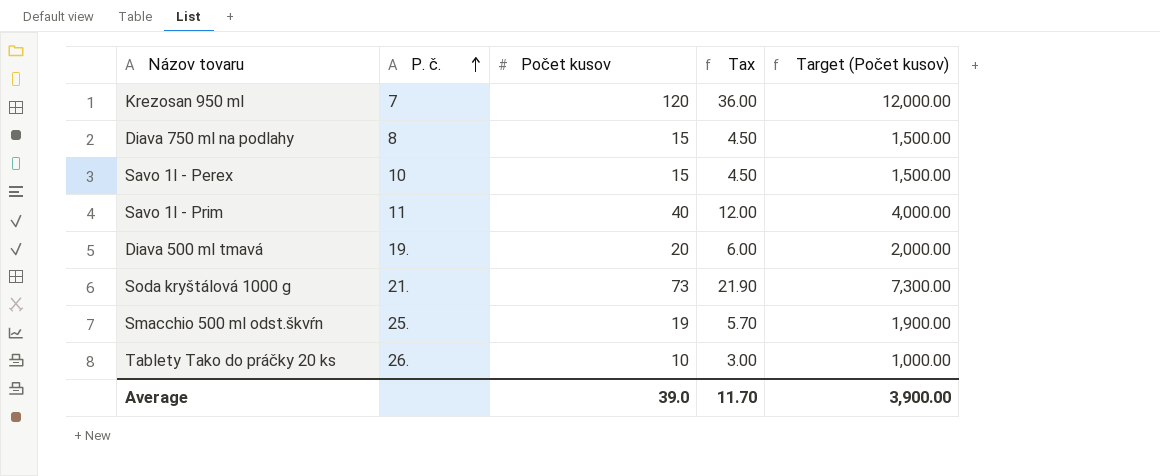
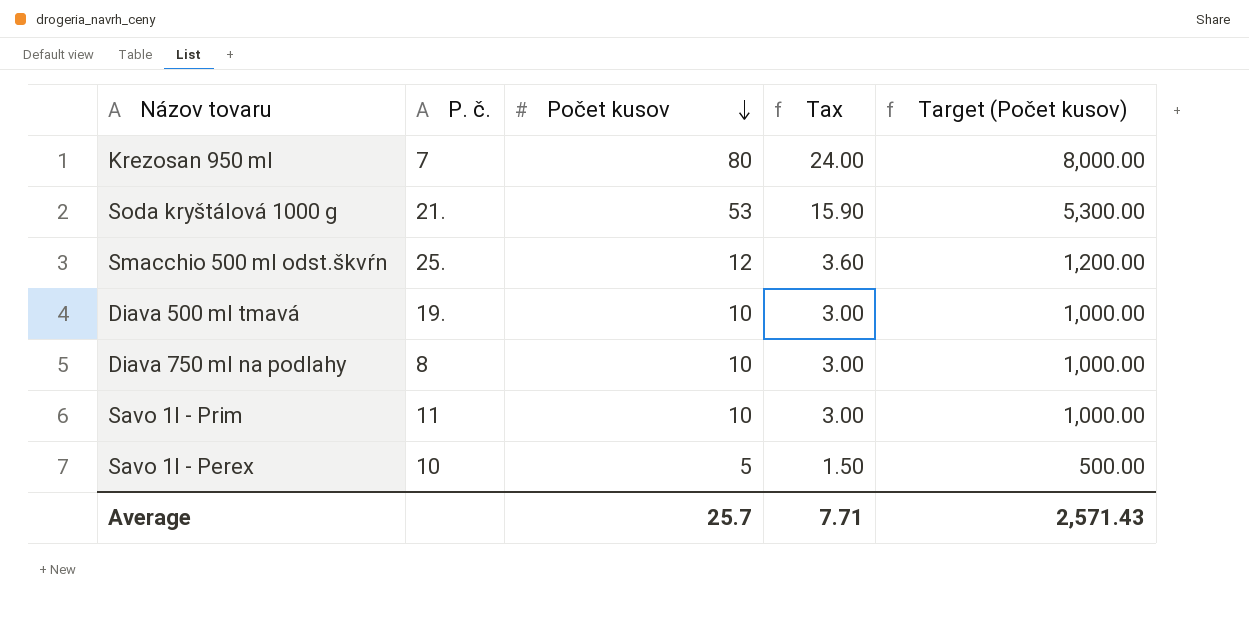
row order: P. č. ascending -> Počet kusov descending
row Tablety Tako do práčky 20 ks: 26. | 10 | 3.00 | 1,000.00 -> none
Krezosan 950 ml | Počet kusov: 120 -> 80
Krezosan 950 ml | Tax: 36.00 -> 24.00
Krezosan 950 ml | Target (Počet kusov): 12,000.00 -> 8,000.00
Soda kryštálová 1000 g | Počet kusov: 73 -> 53
Soda kryštálová 1000 g | Tax: 21.90 -> 15.90
Soda kryštálová 1000 g | Target (Počet kusov): 7,300.00 -> 5,300.00
Smacchio 500 ml odst.škvŕn | Počet kusov: 19 -> 12
Smacchio 500 ml odst.škvŕn | Tax: 5.70 -> 3.60
Smacchio 500 ml odst.škvŕn | Target (Počet kusov): 1,900.00 -> 1,200.00
Diava 500 ml tmavá | Počet kusov: 20 -> 10
Diava 500 ml tmavá | Tax: 6.00 -> 3.00
Diava 500 ml tmavá | Target (Počet kusov): 2,000.00 -> 1,000.00
Diava 750 ml na podlahy | Počet kusov: 15 -> 10
Diava 750 ml na podlahy | Tax: 4.50 -> 3.00
Diava 750 ml na podlahy | Target (Počet kusov): 1,500.00 -> 1,000.00
Savo 1l - Prim | Počet kusov: 40 -> 10
Savo 1l - Prim | Tax: 12.00 -> 3.00
Savo 1l - Prim | Target (Počet kusov): 4,000.00 -> 1,000.00
Savo 1l - Perex | Počet kusov: 15 -> 5
Savo 1l - Perex | Tax: 4.50 -> 1.50
Savo 1l - Perex | Target (Počet kusov): 1,500.00 -> 500.00
Average | Počet kusov: 39.0 -> 25.7
Average | Tax: 11.70 -> 7.71
Average | Target (Počet kusov): 3,900.00 -> 2,571.43

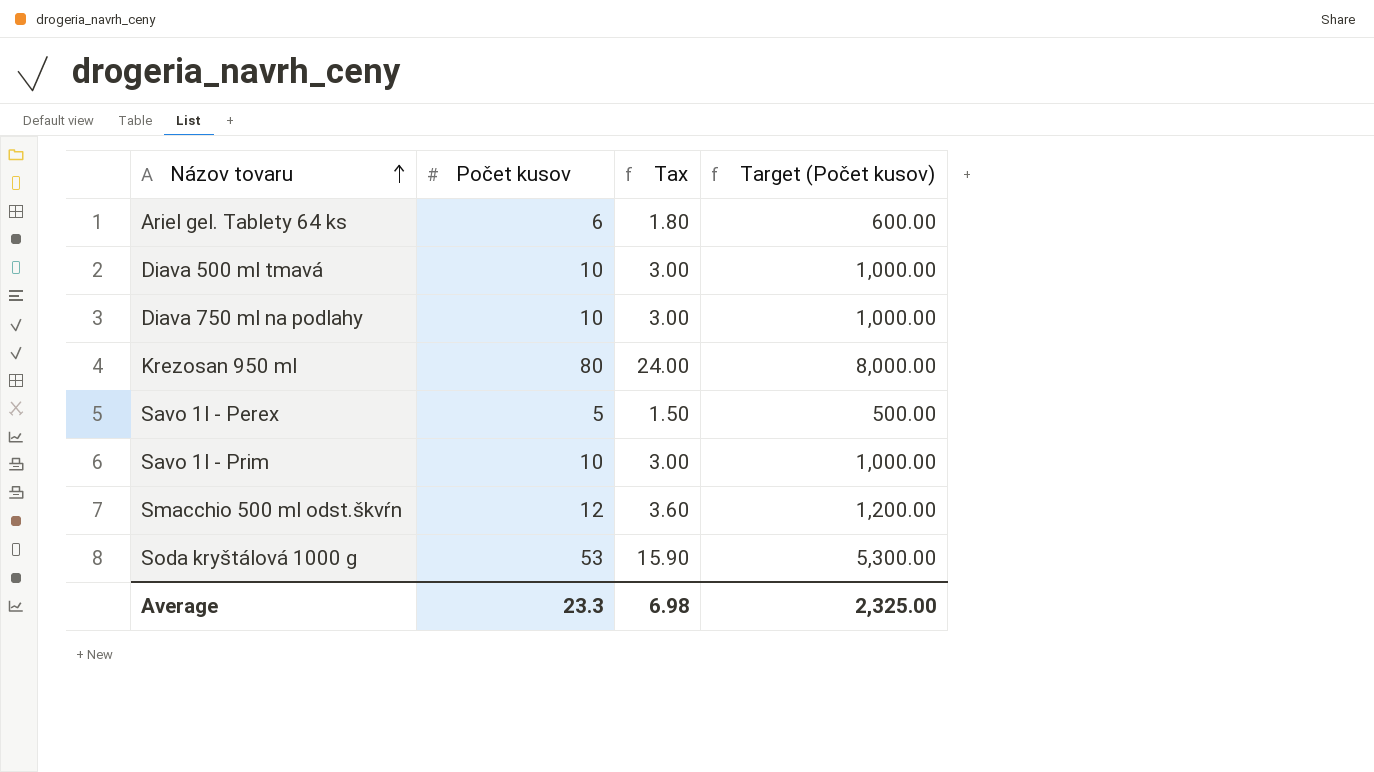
row order: Počet kusov descending -> Názov tovaru ascending
column P. č. | position: 2 -> none
row Ariel gel. Tablety 64 ks: none -> 6 | 1.80 | 600.00
Average | Počet kusov: 25.7 -> 23.3
Average | Tax: 7.71 -> 6.98
Average | Target (Počet kusov): 2,571.43 -> 2,325.00

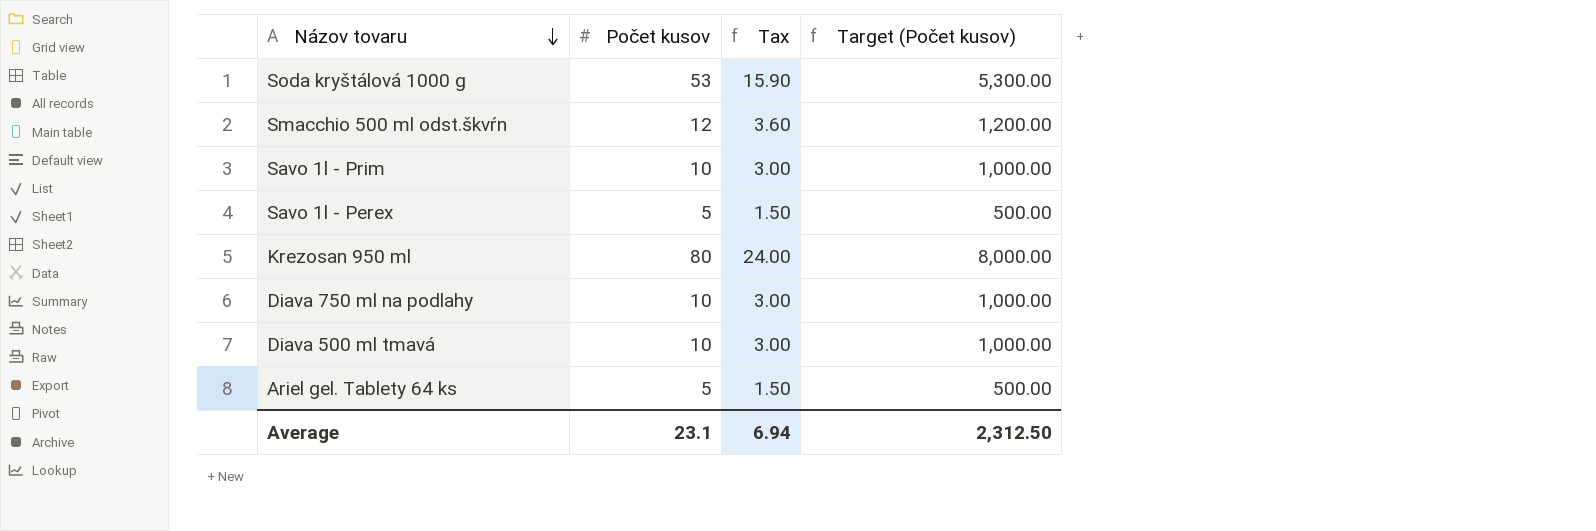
row order: Názov tovaru ascending -> Názov tovaru descending
Ariel gel. Tablety 64 ks | Počet kusov: 6 -> 5
Ariel gel. Tablety 64 ks | Tax: 1.80 -> 1.50
Ariel gel. Tablety 64 ks | Target (Počet kusov): 600.00 -> 500.00
Average | Počet kusov: 23.3 -> 23.1
Average | Tax: 6.98 -> 6.94
Average | Target (Počet kusov): 2,325.00 -> 2,312.50

